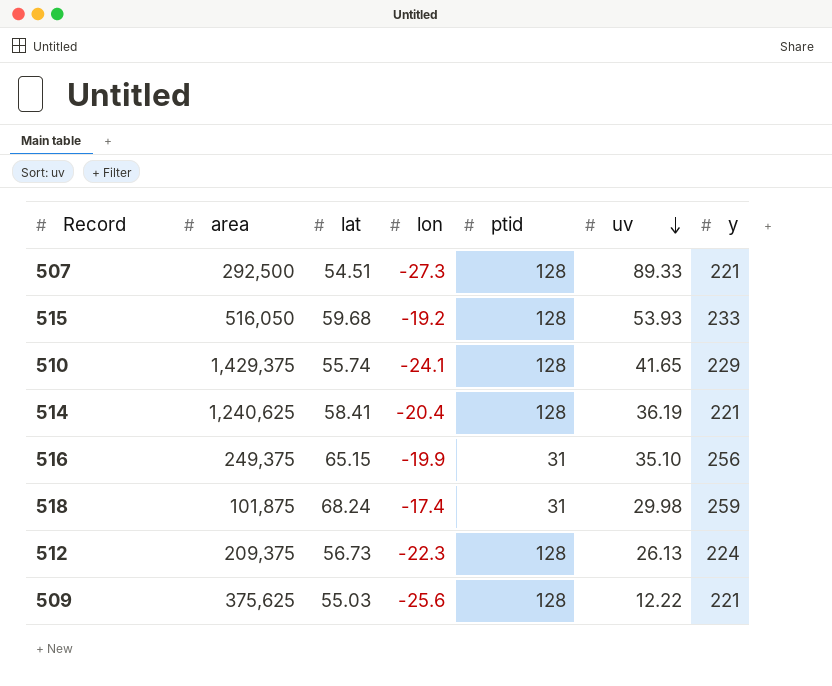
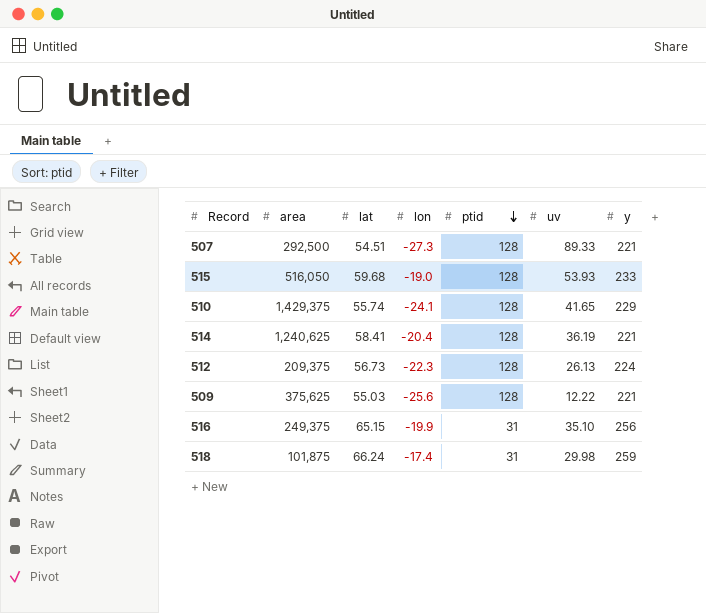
row order: uv descending -> ptid descending
515 | lon: -19.2 -> -19.0
518 | lat: 68.24 -> 66.24

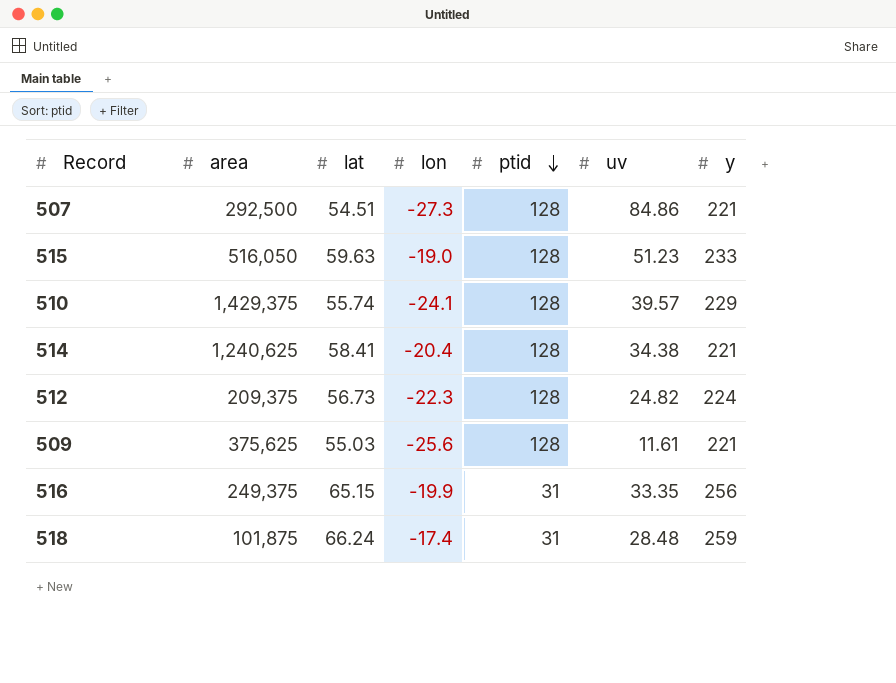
507 | uv: 89.33 -> 84.86
515 | lat: 59.68 -> 59.63
515 | uv: 53.93 -> 51.23
510 | uv: 41.65 -> 39.57
514 | uv: 36.19 -> 34.38
512 | uv: 26.13 -> 24.82
509 | uv: 12.22 -> 11.61
516 | uv: 35.10 -> 33.35
518 | uv: 29.98 -> 28.48

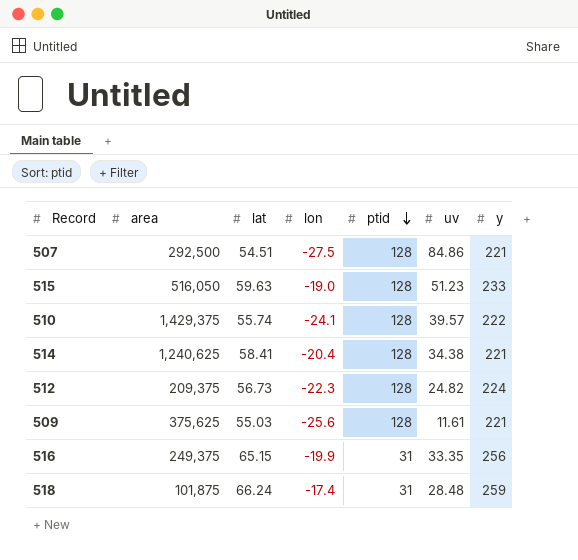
507 | lon: -27.3 -> -27.5
510 | y: 229 -> 222

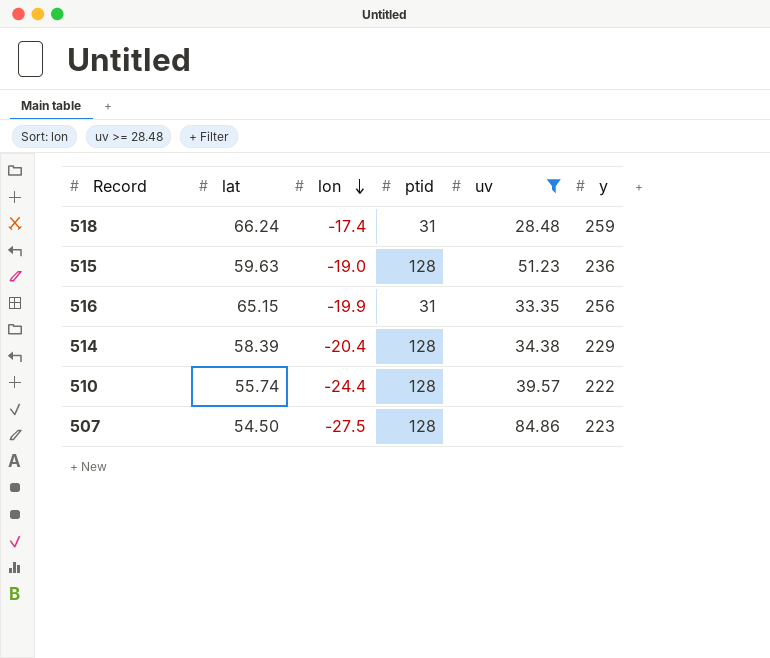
filter: none -> uv >= 28.48
row order: ptid descending -> lon descending
column area | position: 2 -> none
515 | y: 233 -> 236
514 | lat: 58.41 -> 58.39
514 | y: 221 -> 229
510 | lon: -24.1 -> -24.4
507 | lat: 54.51 -> 54.50
507 | y: 221 -> 223

